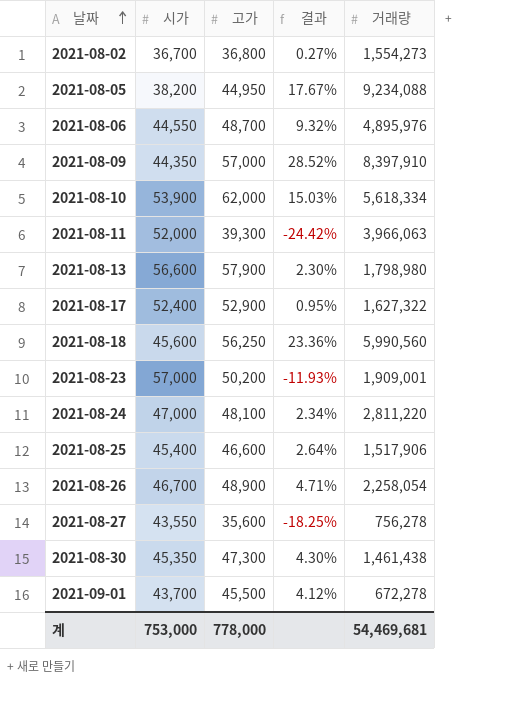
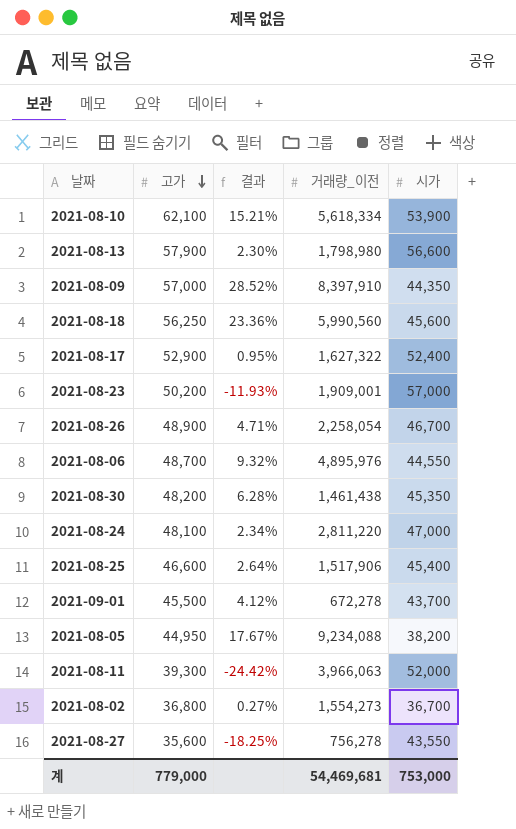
row order: 날짜 ascending -> 고가 descending
column name: 거래량 -> 거래량_이전
column 시가 | position: 2 -> 5
2021-08-10 | 고가: 62,000 -> 62,100
2021-08-10 | 결과: 15.03% -> 15.21%
2021-08-30 | 고가: 47,300 -> 48,200
2021-08-30 | 결과: 4.30% -> 6.28%
계 | 고가: 778,000 -> 779,000

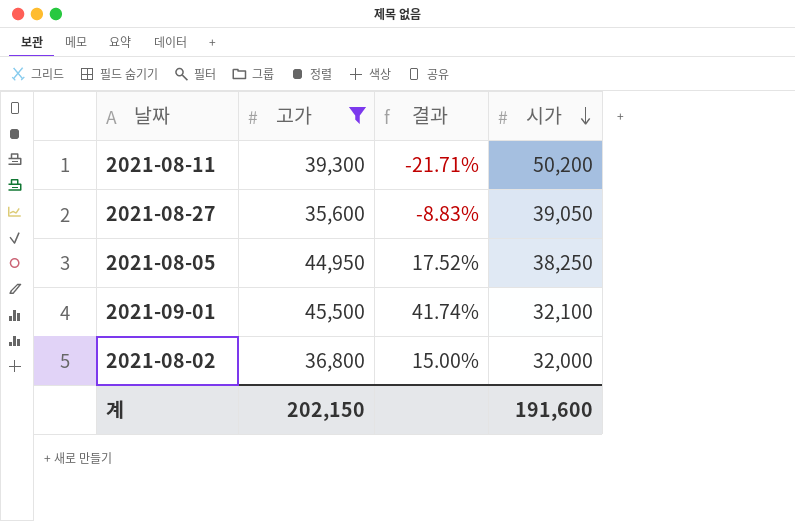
filter: none -> 고가 <= 45,500
row order: 고가 descending -> 시가 descending
column 거래량_이전 | position: 4 -> none
2021-08-11 | 결과: -24.42% -> -21.71%
2021-08-11 | 시가: 52,000 -> 50,200
2021-08-27 | 결과: -18.25% -> -8.83%
2021-08-27 | 시가: 43,550 -> 39,050
2021-08-05 | 결과: 17.67% -> 17.52%
2021-08-05 | 시가: 38,200 -> 38,250
2021-09-01 | 결과: 4.12% -> 41.74%
2021-09-01 | 시가: 43,700 -> 32,100
2021-08-02 | 결과: 0.27% -> 15.00%
2021-08-02 | 시가: 36,700 -> 32,000
계 | 고가: 779,000 -> 202,150
계 | 시가: 753,000 -> 191,600

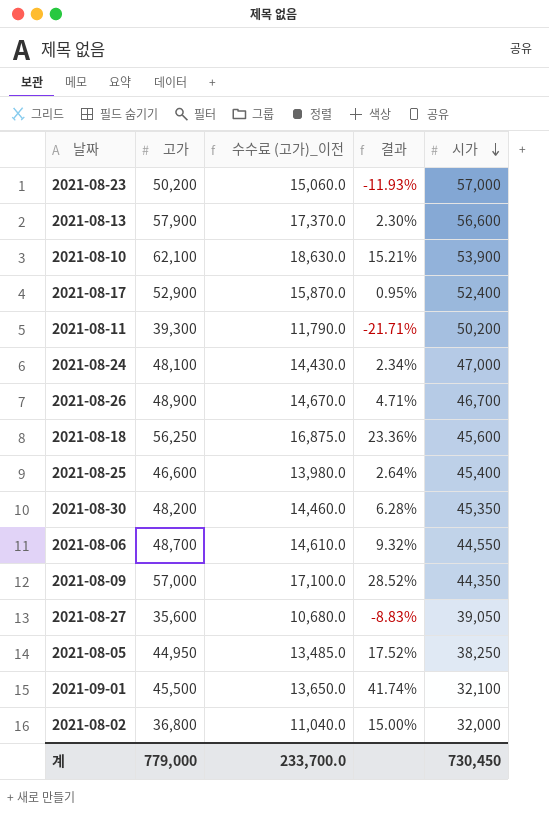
filter: 고가 <= 45,500 -> none
column 수수료 (고가)_이전 | formula: none -> [고가] * 0.3
계 | 고가: 202,150 -> 779,000
계 | 시가: 191,600 -> 730,450

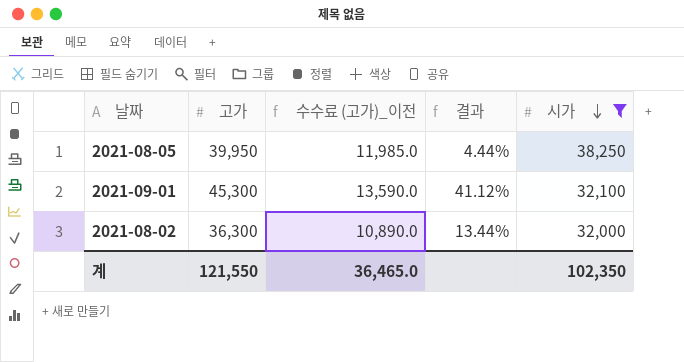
filter: none -> 시가 <= 38,250
2021-08-05 | 고가: 44,950 -> 39,950
2021-08-05 | 수수료 (고가)_이전: 13,485.0 -> 11,985.0
2021-08-05 | 결과: 17.52% -> 4.44%
2021-09-01 | 고가: 45,500 -> 45,300
2021-09-01 | 수수료 (고가)_이전: 13,650.0 -> 13,590.0
2021-09-01 | 결과: 41.74% -> 41.12%
2021-08-02 | 고가: 36,800 -> 36,300
2021-08-02 | 수수료 (고가)_이전: 11,040.0 -> 10,890.0
2021-08-02 | 결과: 15.00% -> 13.44%
계 | 고가: 779,000 -> 121,550
계 | 수수료 (고가)_이전: 233,700.0 -> 36,465.0
계 | 시가: 730,450 -> 102,350

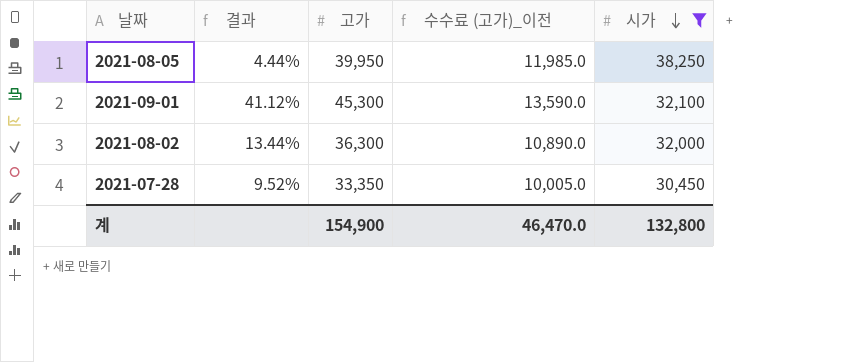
column 결과 | position: 4 -> 2
row 2021-07-28: none -> 9.52% | 33,350 | 10,005.0 | 30,450
계 | 고가: 121,550 -> 154,900
계 | 수수료 (고가)_이전: 36,465.0 -> 46,470.0
계 | 시가: 102,350 -> 132,800

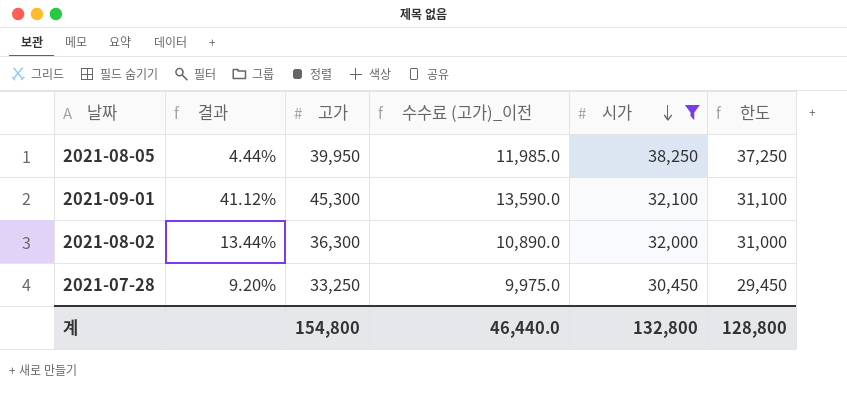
column 한도 | formula: none -> [시가] - 1000
2021-07-28 | 결과: 9.52% -> 9.20%
2021-07-28 | 고가: 33,350 -> 33,250
2021-07-28 | 수수료 (고가)_이전: 10,005.0 -> 9,975.0
계 | 고가: 154,900 -> 154,800
계 | 수수료 (고가)_이전: 46,470.0 -> 46,440.0

